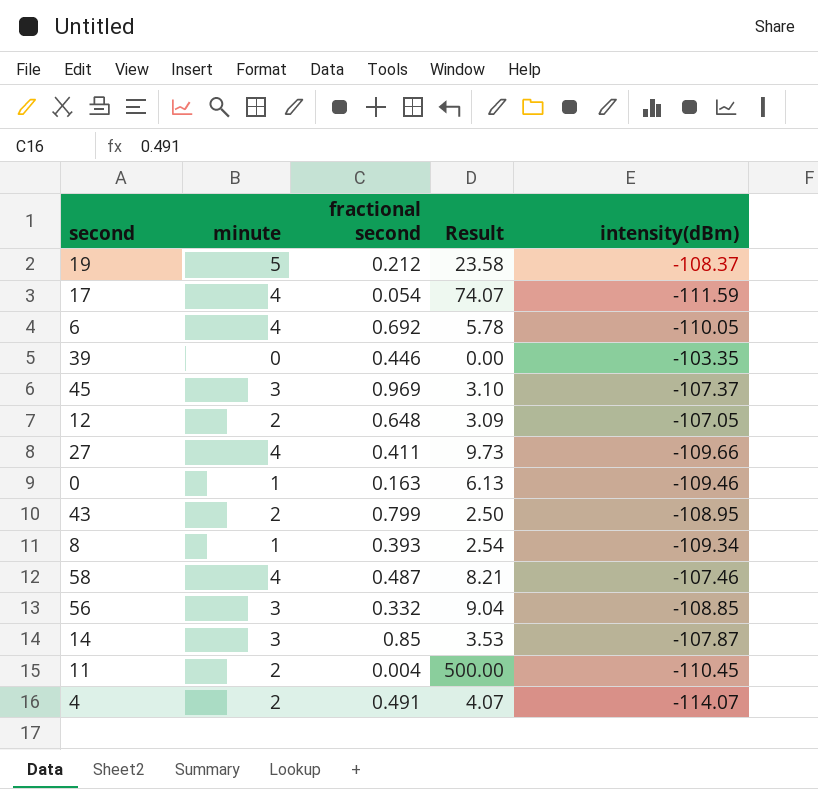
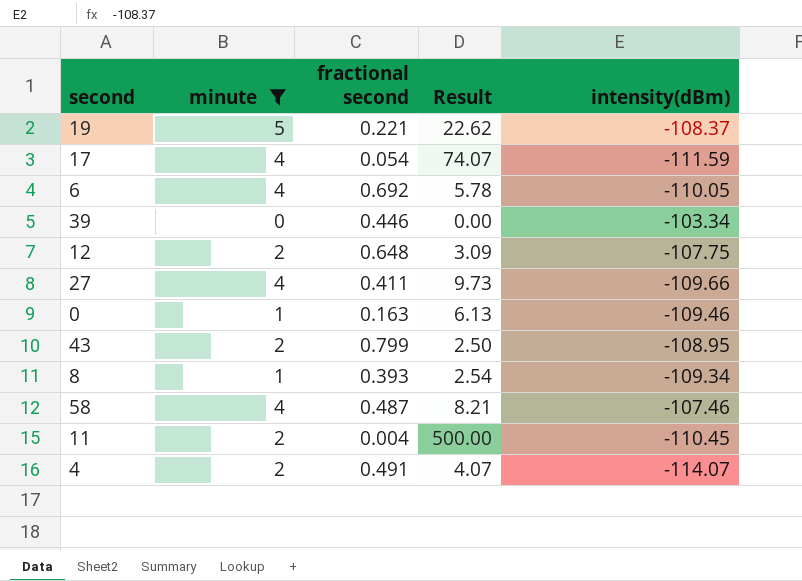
filter: none -> minute != 3
19 | fractional second: 0.212 -> 0.221
19 | Result: 23.58 -> 22.62
39 | intensity(dBm): -103.35 -> -103.34
12 | intensity(dBm): -107.05 -> -107.75

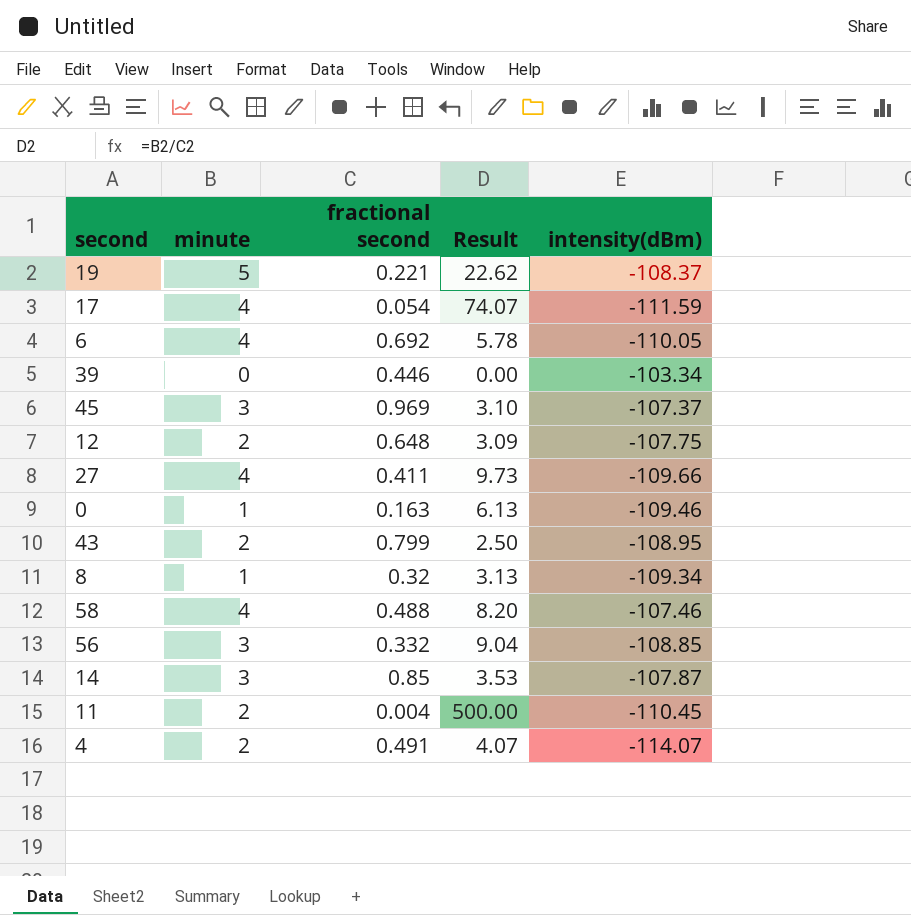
filter: minute != 3 -> none
8 | fractional second: 0.393 -> 0.32
8 | Result: 2.54 -> 3.13
58 | fractional second: 0.487 -> 0.488
58 | Result: 8.21 -> 8.20

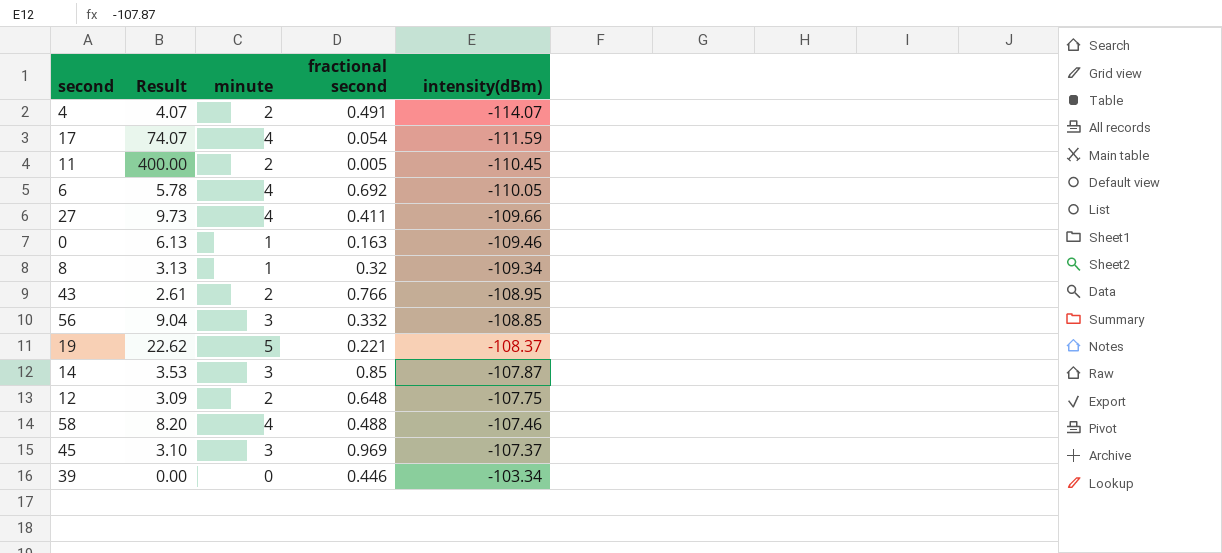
row order: none -> intensity(dBm) ascending
column Result | position: 4 -> 2
11 | Result: 500.00 -> 400.00
11 | fractional second: 0.004 -> 0.005
43 | Result: 2.50 -> 2.61
43 | fractional second: 0.799 -> 0.766

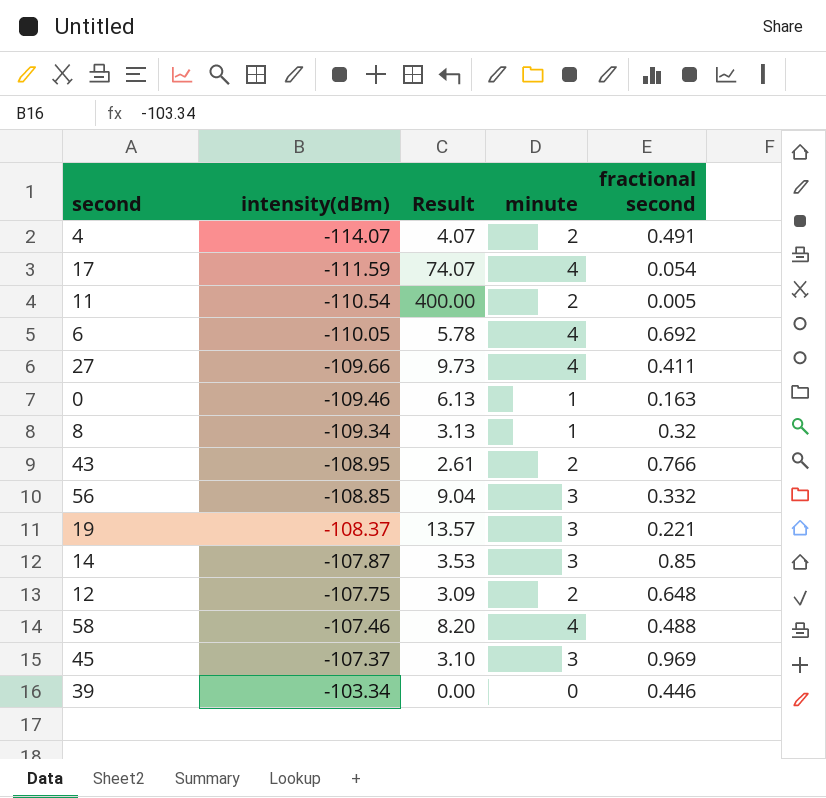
column intensity(dBm) | position: 5 -> 2
11 | intensity(dBm): -110.45 -> -110.54
19 | Result: 22.62 -> 13.57
19 | minute: 5 -> 3

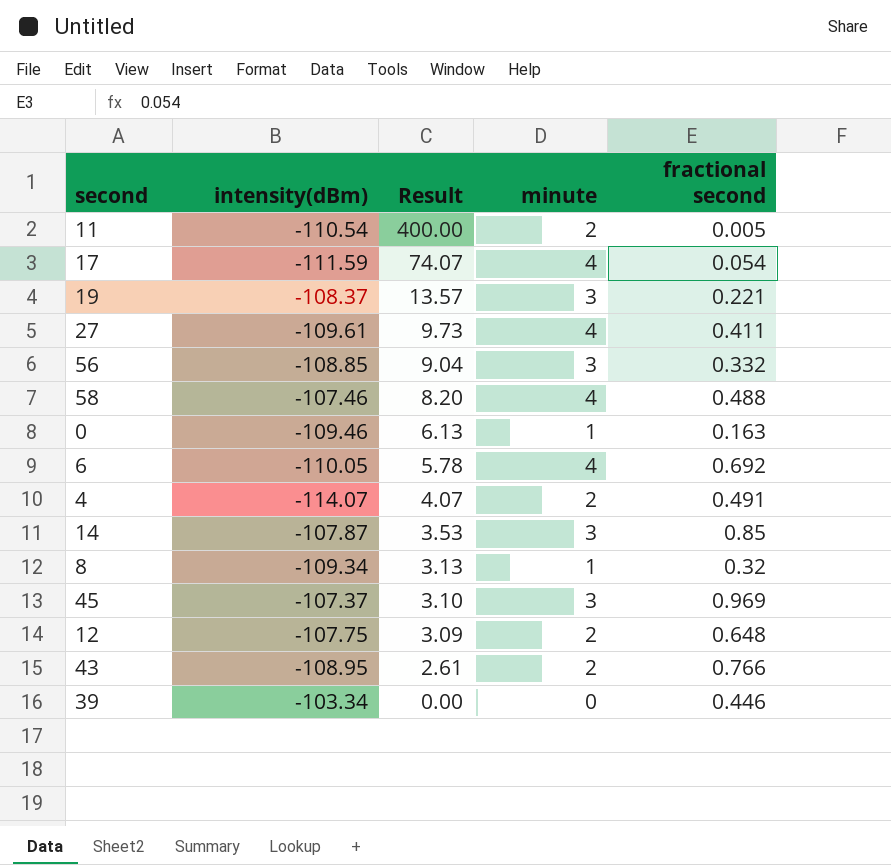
row order: intensity(dBm) ascending -> Result descending
27 | intensity(dBm): -109.66 -> -109.61

